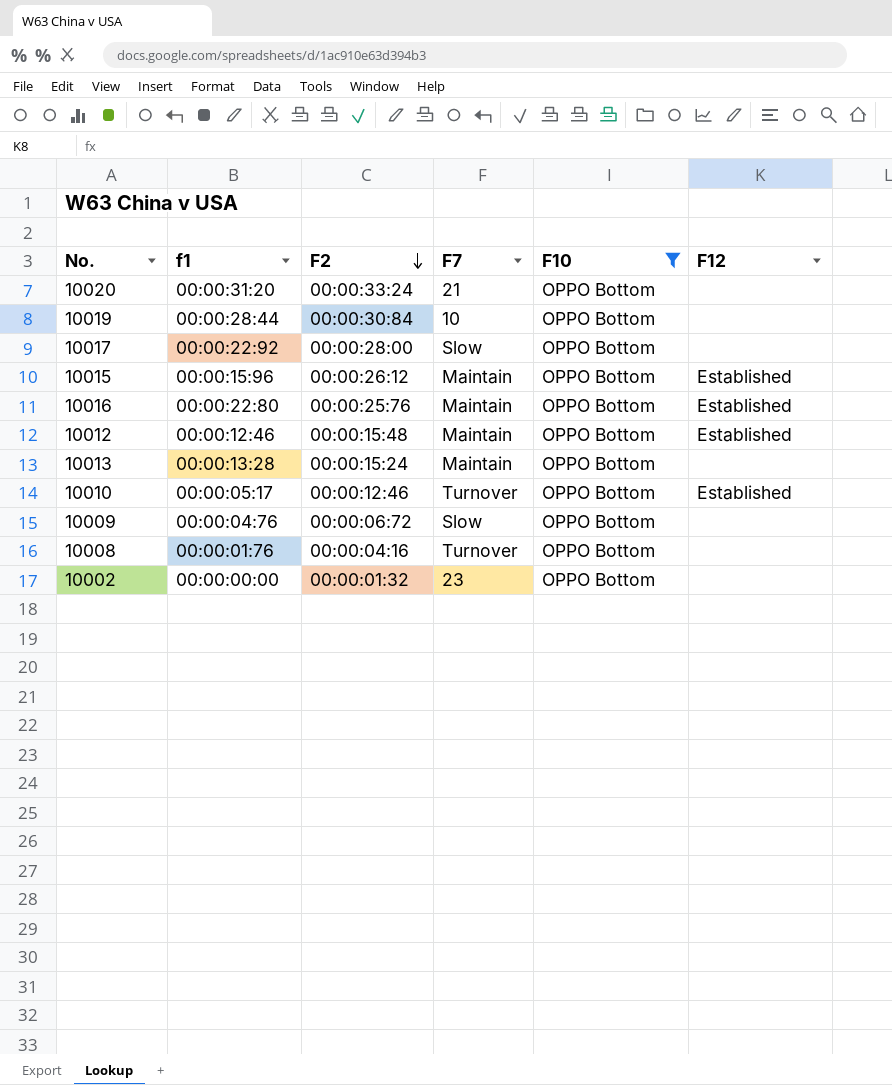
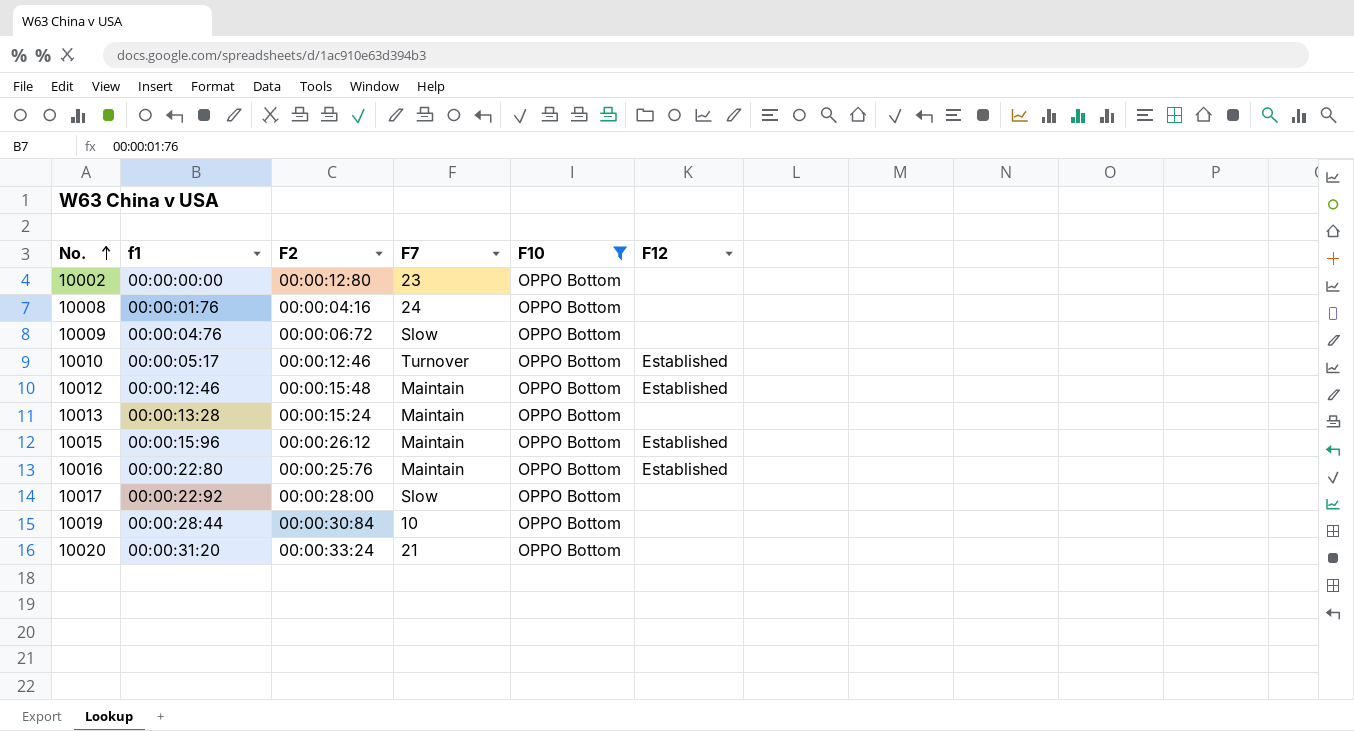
row order: F2 descending -> No. ascending
10002 | F2: 00:00:01:32 -> 00:00:12:80
10008 | F7: Turnover -> 24

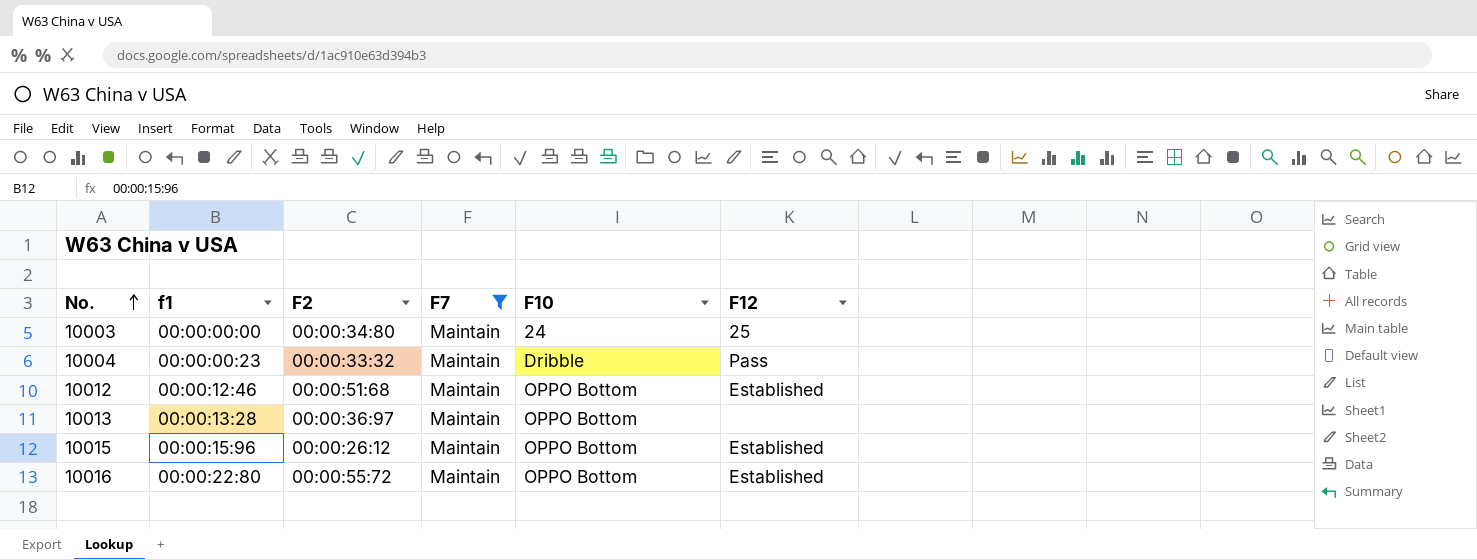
filter: F10 = OPPO Bottom -> F7 = Maintain
10012 | F2: 00:00:15:48 -> 00:00:51:68
10013 | F2: 00:00:15:24 -> 00:00:36:97
10016 | F2: 00:00:25:76 -> 00:00:55:72

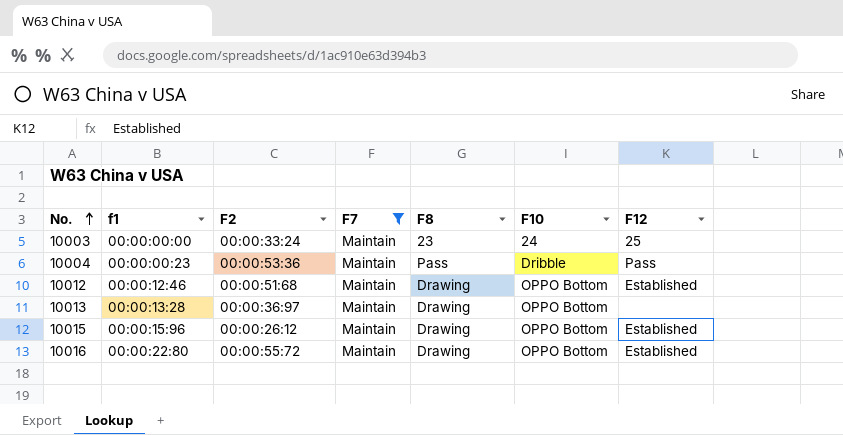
column F8 | position: none -> 5
10003 | F2: 00:00:34:80 -> 00:00:33:24
10004 | F2: 00:00:33:32 -> 00:00:53:36

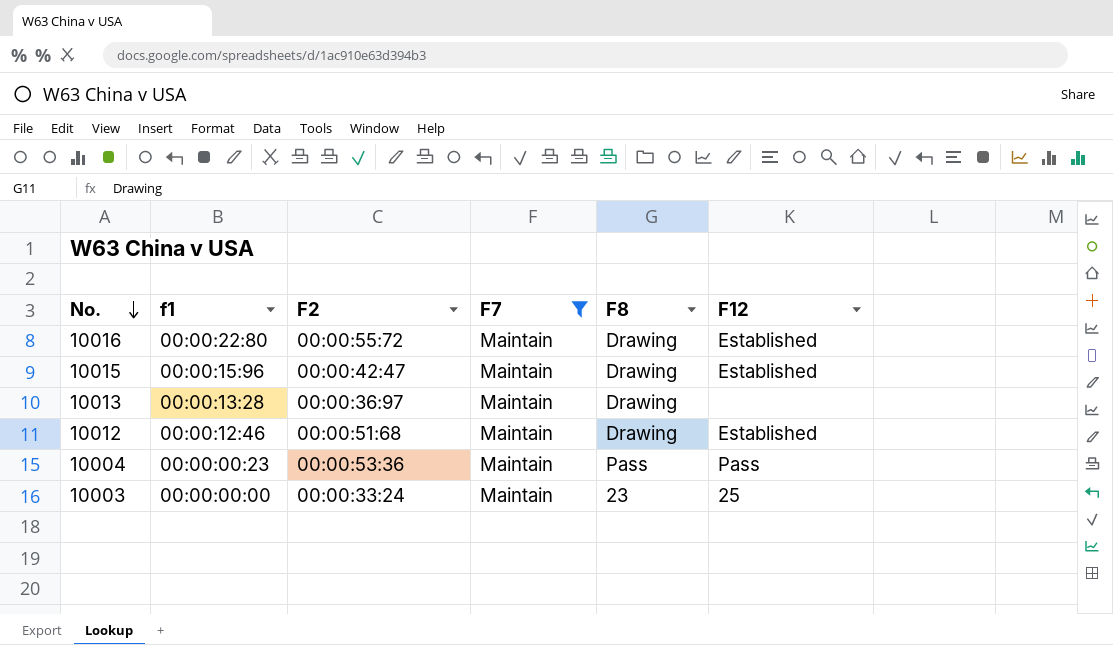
row order: No. ascending -> No. descending
column F10 | position: 6 -> none
10015 | F2: 00:00:26:12 -> 00:00:42:47

